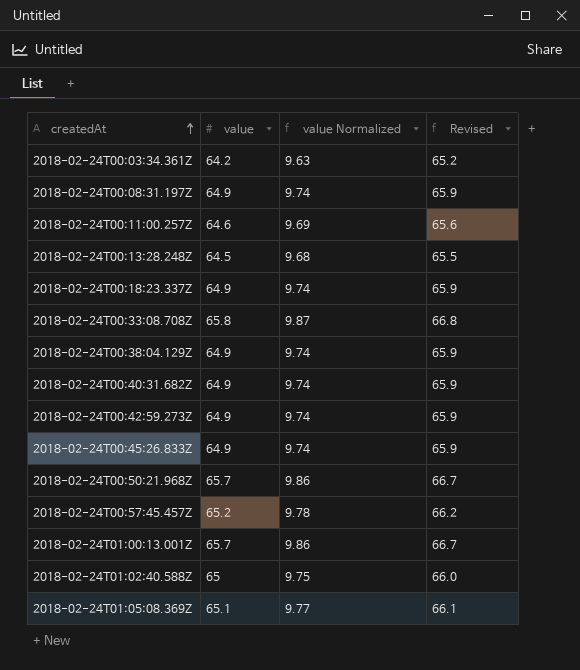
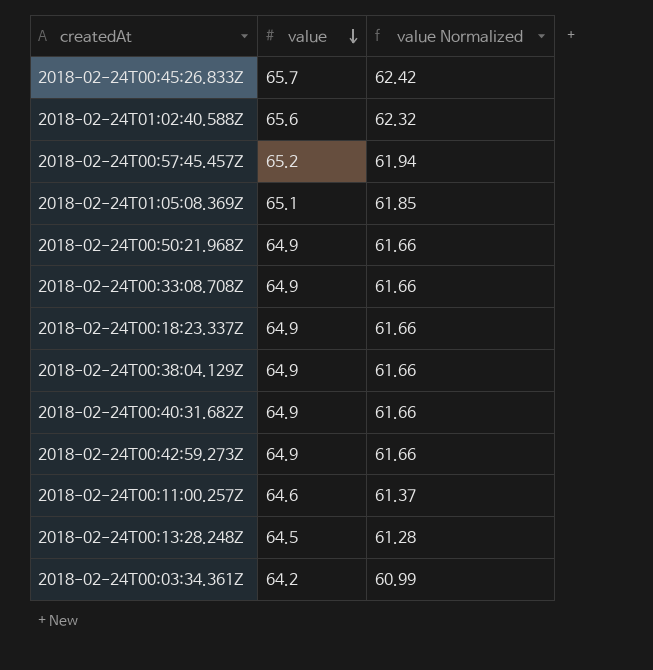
row order: createdAt ascending -> value descending
column Revised | formula: [value] + 1 -> none
column value Normalized | formula: [value] * 0.15 -> [value] * 0.95
row 2018-02-24T00:08:31.197Z: 64.9 | 9.74 | 65.9 -> none
row 2018-02-24T01:00:13.001Z: 65.7 | 9.86 | 66.7 -> none
2018-02-24T00:45:26.833Z | value: 64.9 -> 65.7
2018-02-24T01:02:40.588Z | value: 65 -> 65.6
2018-02-24T00:50:21.968Z | value: 65.7 -> 64.9
2018-02-24T00:33:08.708Z | value: 65.8 -> 64.9

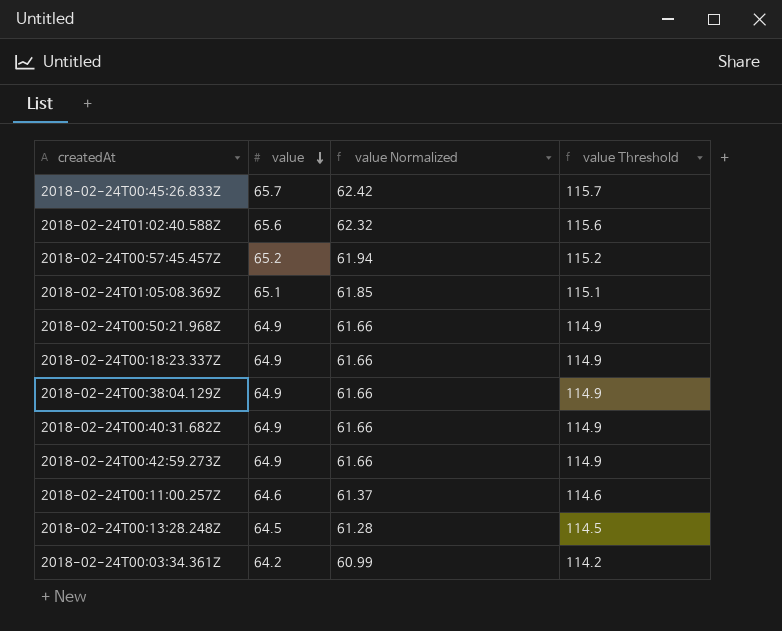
column value Threshold | formula: none -> [value] + 50
row 2018-02-24T00:33:08.708Z: 64.9 | 61.66 -> none

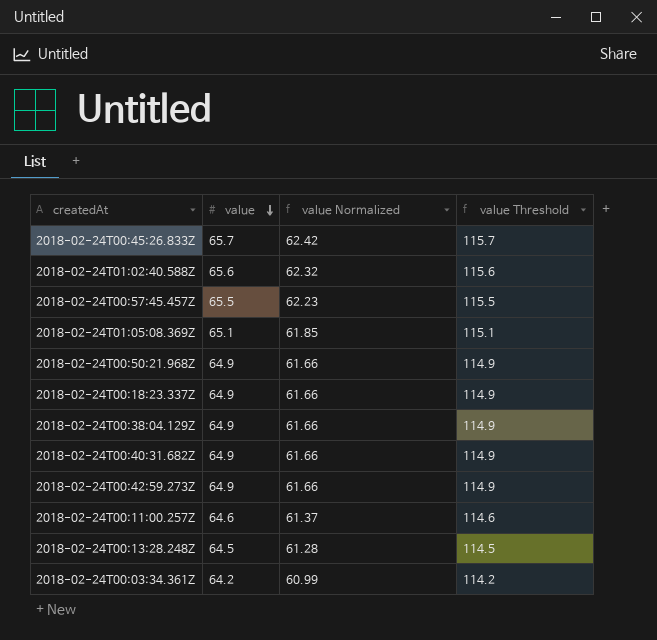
2018-02-24T00:57:45.457Z | value: 65.2 -> 65.5
2018-02-24T00:57:45.457Z | value Normalized: 61.94 -> 62.23
2018-02-24T00:57:45.457Z | value Threshold: 115.2 -> 115.5

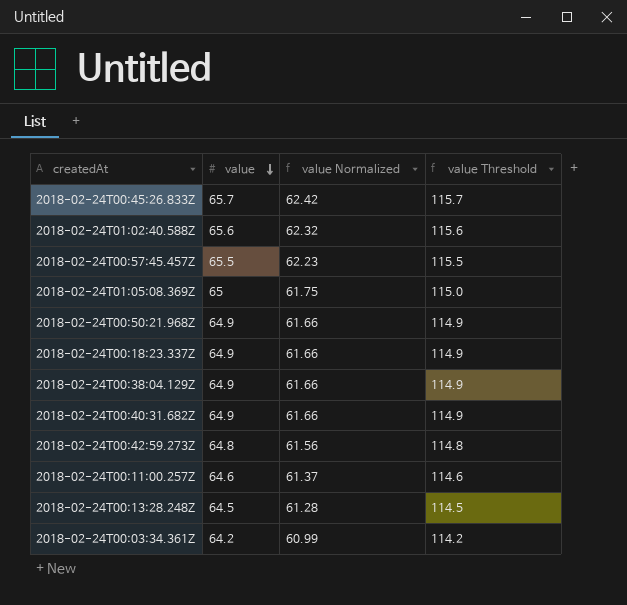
2018-02-24T01:05:08.369Z | value: 65.1 -> 65
2018-02-24T01:05:08.369Z | value Normalized: 61.85 -> 61.75
2018-02-24T01:05:08.369Z | value Threshold: 115.1 -> 115.0
2018-02-24T00:42:59.273Z | value: 64.9 -> 64.8
2018-02-24T00:42:59.273Z | value Normalized: 61.66 -> 61.56
2018-02-24T00:42:59.273Z | value Threshold: 114.9 -> 114.8

